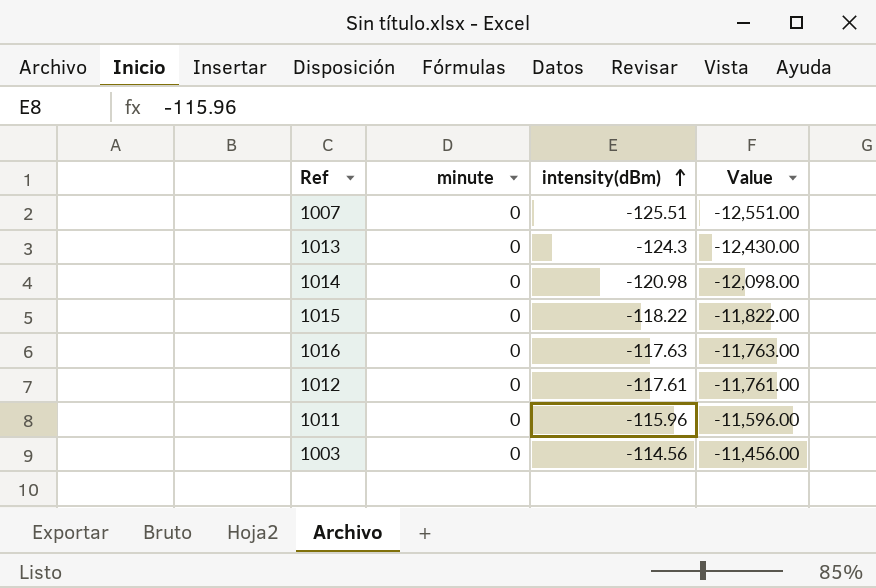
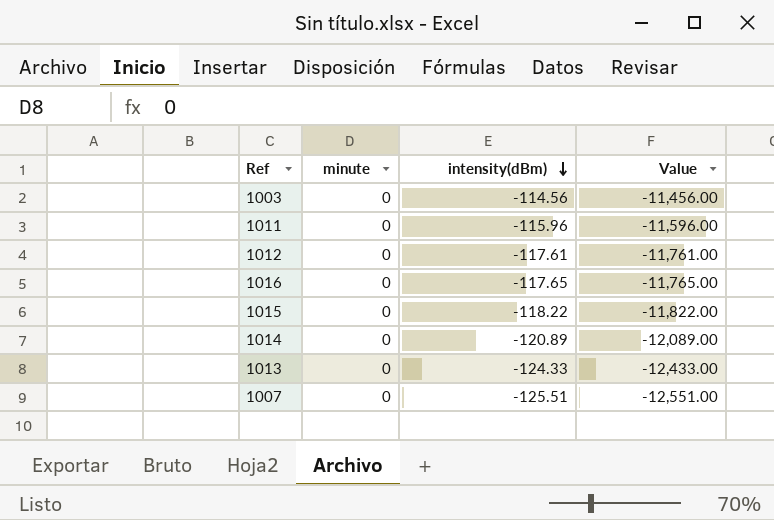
row order: intensity(dBm) ascending -> intensity(dBm) descending
1016 | intensity(dBm): -117.63 -> -117.65
1016 | Value: -11,763.00 -> -11,765.00
1014 | intensity(dBm): -120.98 -> -120.89
1014 | Value: -12,098.00 -> -12,089.00
1013 | intensity(dBm): -124.3 -> -124.33
1013 | Value: -12,430.00 -> -12,433.00

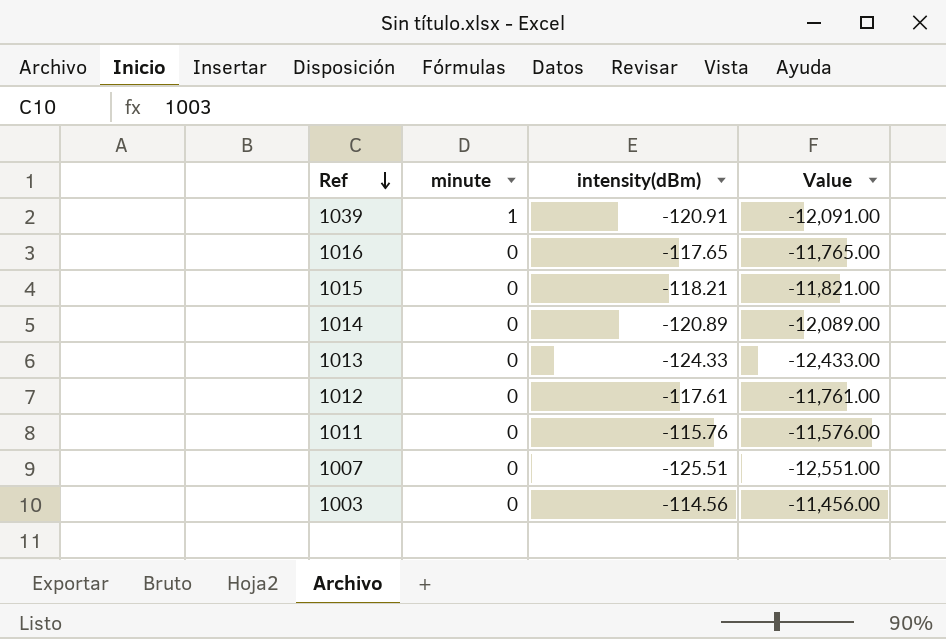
row order: intensity(dBm) descending -> Ref descending
row 1039: none -> 1 | -120.91 | -12,091.00
1015 | intensity(dBm): -118.22 -> -118.21
1015 | Value: -11,822.00 -> -11,821.00
1011 | intensity(dBm): -115.96 -> -115.76
1011 | Value: -11,596.00 -> -11,576.00

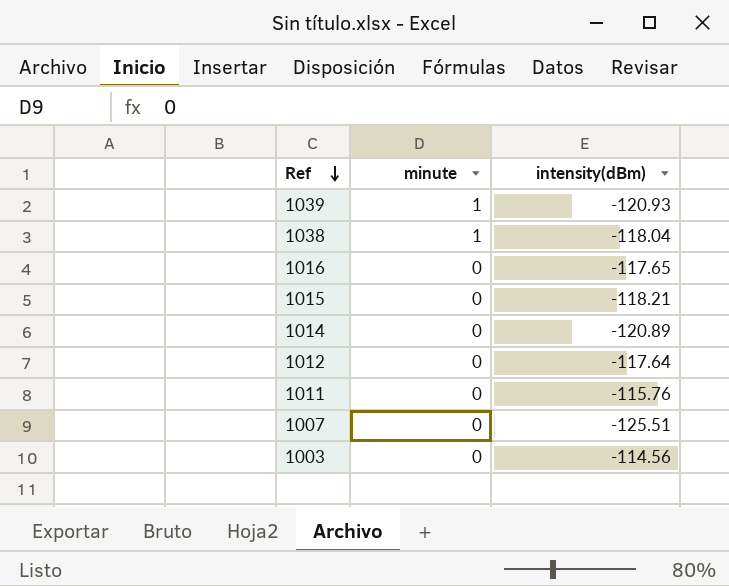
column Value | formula: [intensity(dBm)] * 100 -> none
row 1013: 0 | -124.33 | -12,433.00 -> none
1039 | intensity(dBm): -120.91 -> -120.93
row 1038: none -> 1 | -118.04
1012 | intensity(dBm): -117.61 -> -117.64

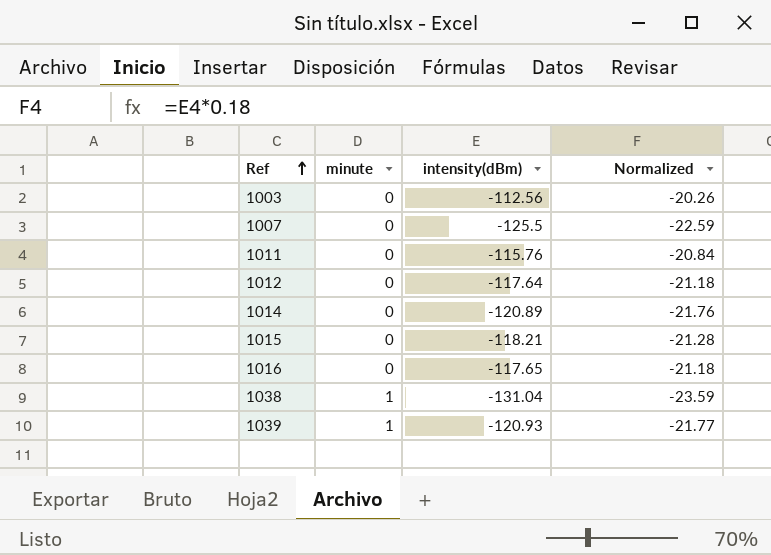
row order: Ref descending -> Ref ascending
column Normalized | formula: none -> [intensity(dBm)] * 0.18
1003 | intensity(dBm): -114.56 -> -112.56
1007 | intensity(dBm): -125.51 -> -125.5
1038 | intensity(dBm): -118.04 -> -131.04

